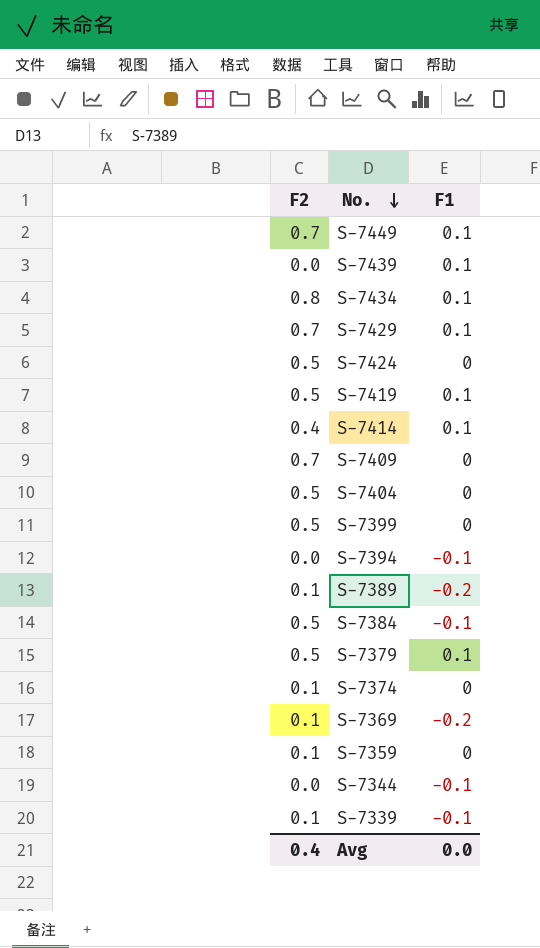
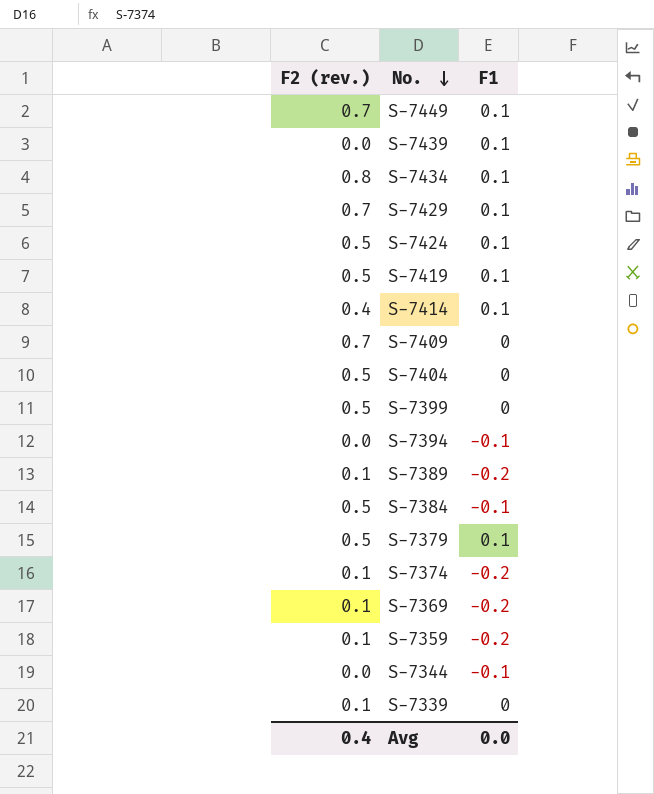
column name: F2 -> F2 (rev.)
S-7424 | F1: 0 -> 0.1
S-7374 | F1: 0 -> -0.2
S-7359 | F1: 0 -> -0.2
S-7339 | F1: -0.1 -> 0

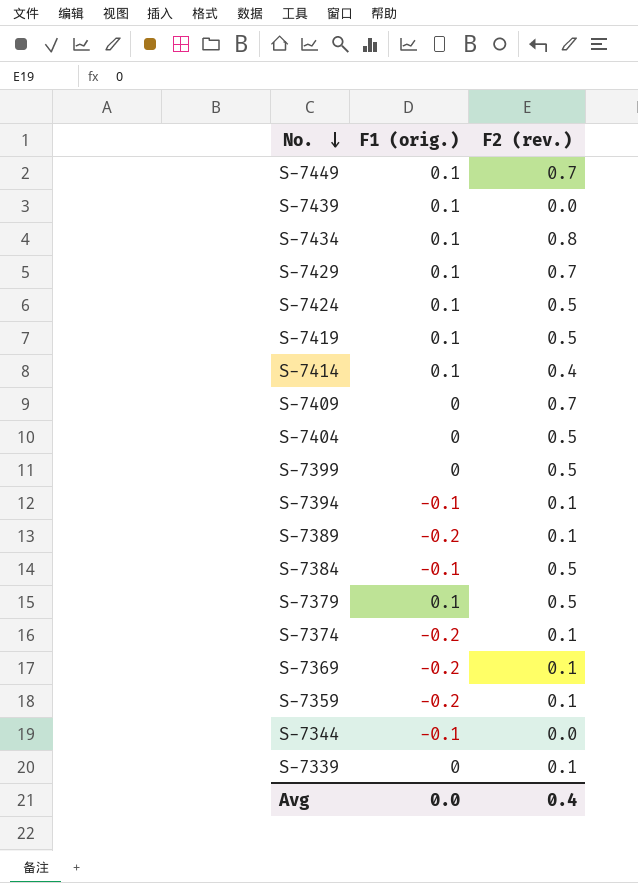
column name: F1 -> F1 (orig.)
column F2 (rev.) | position: 1 -> 3
S-7394 | F2 (rev.): 0.0 -> 0.1

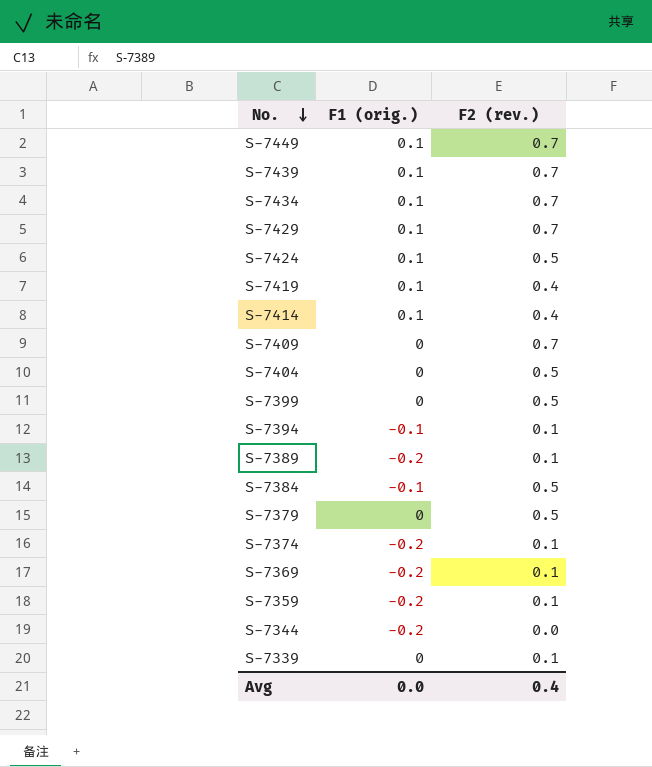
S-7439 | F2 (rev.): 0.0 -> 0.7
S-7434 | F2 (rev.): 0.8 -> 0.7
S-7419 | F2 (rev.): 0.5 -> 0.4
S-7379 | F1 (orig.): 0.1 -> 0
S-7344 | F1 (orig.): -0.1 -> -0.2

